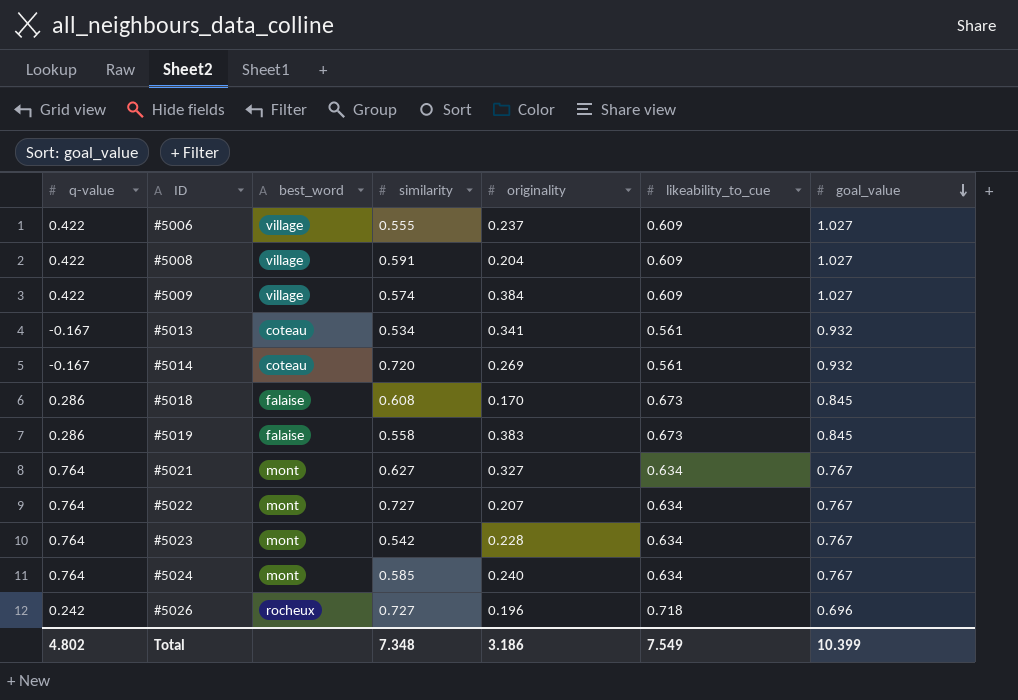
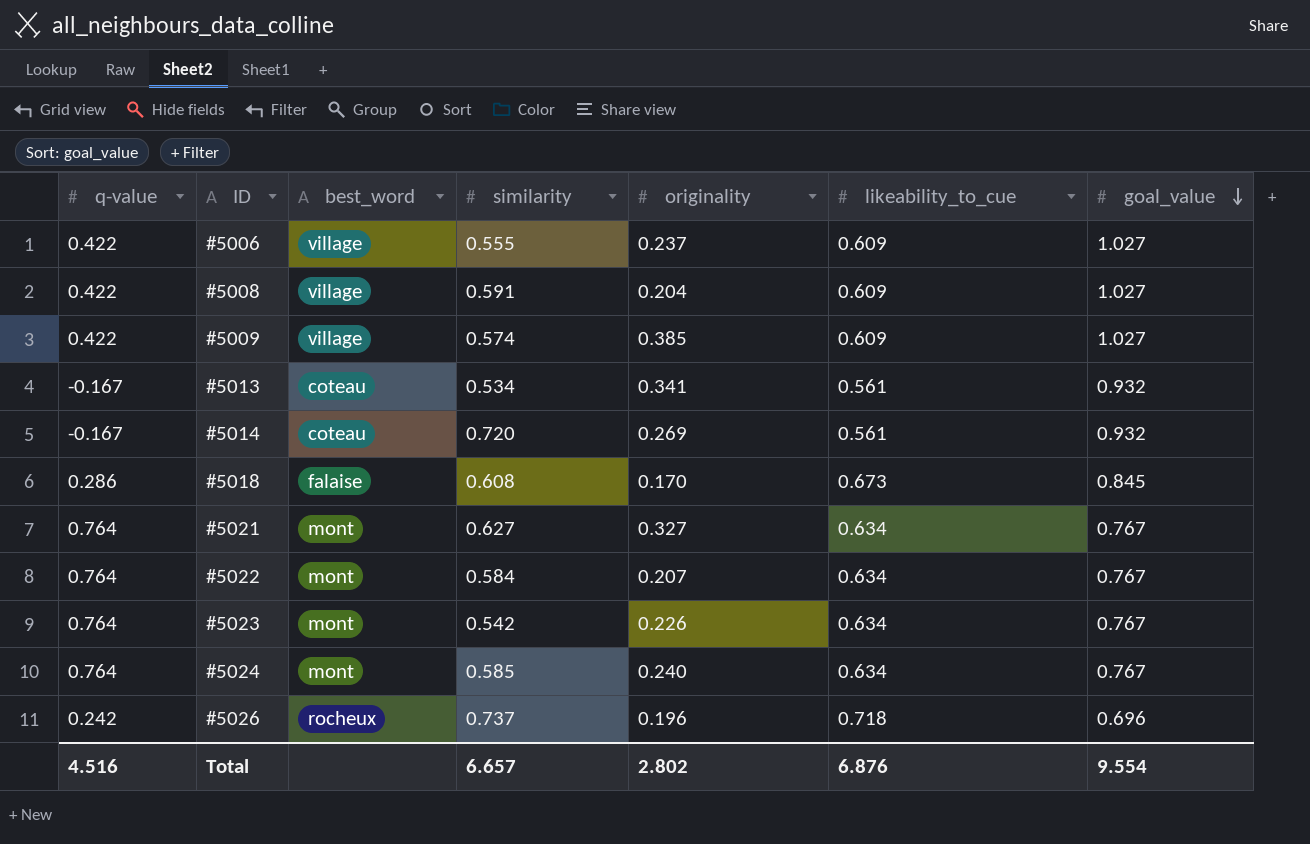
row #5019: 0.286 | falaise | 0.558 | 0.383 | 0.673 | 0.845 -> none
#5009 | originality: 0.384 -> 0.385
#5022 | similarity: 0.727 -> 0.584
#5023 | originality: 0.228 -> 0.226
#5026 | similarity: 0.727 -> 0.737
Total | q-value: 4.802 -> 4.516
Total | similarity: 7.348 -> 6.657
Total | originality: 3.186 -> 2.802
Total | likeability_to_cue: 7.549 -> 6.876
Total | goal_value: 10.399 -> 9.554

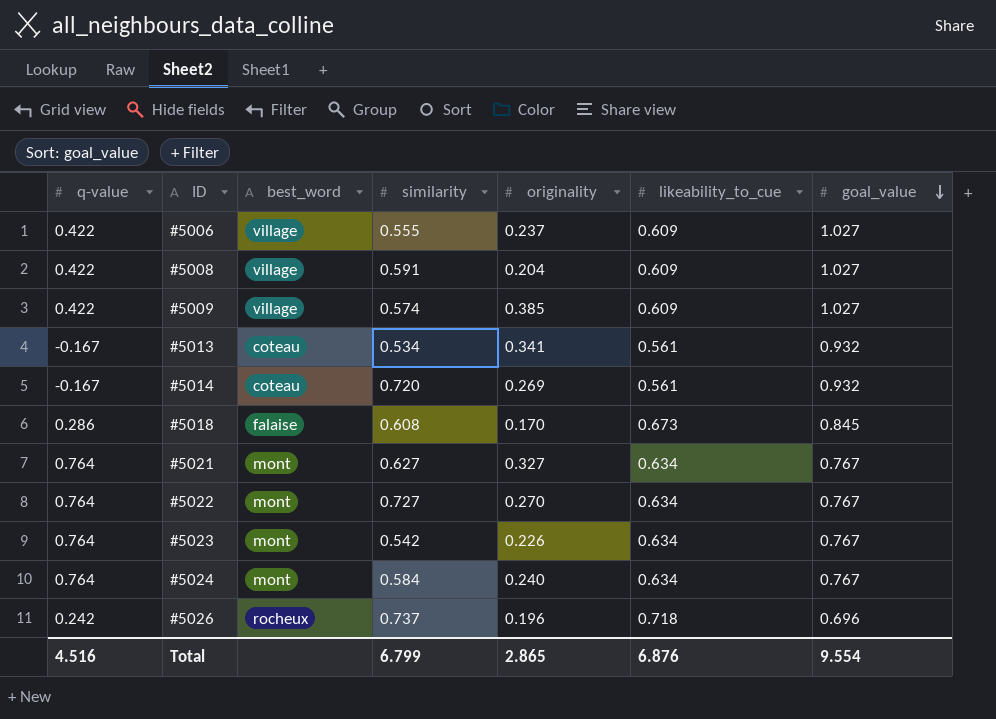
#5022 | similarity: 0.584 -> 0.727
#5022 | originality: 0.207 -> 0.270
#5024 | similarity: 0.585 -> 0.584
Total | similarity: 6.657 -> 6.799
Total | originality: 2.802 -> 2.865

